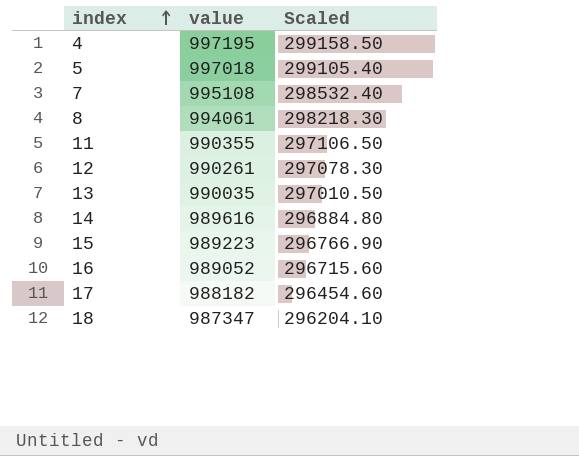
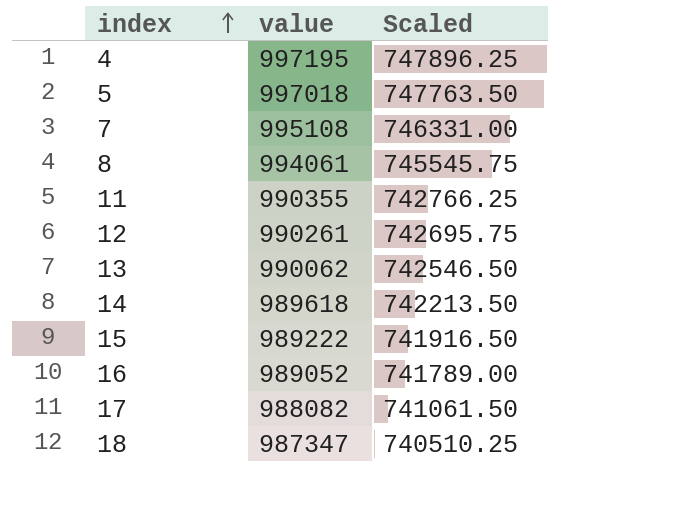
column Scaled | formula: [value] * 0.3 -> [value] * 0.75
13 | value: 990035 -> 990062
14 | value: 989616 -> 989618
15 | value: 989223 -> 989222
17 | value: 988182 -> 988082

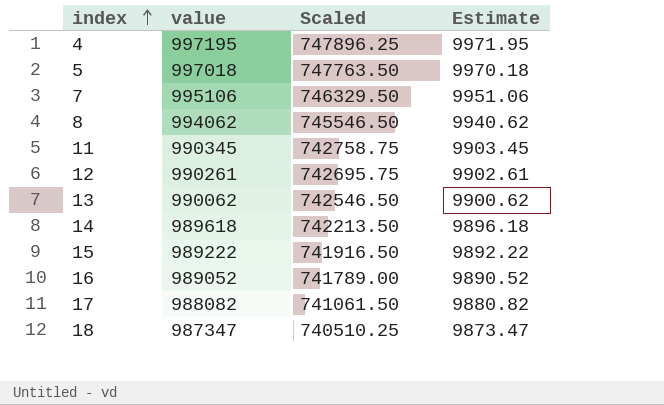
column Estimate | formula: none -> [value] * 0.01
7 | value: 995108 -> 995106
7 | Scaled: 746331.00 -> 746329.50
8 | value: 994061 -> 994062
8 | Scaled: 745545.75 -> 745546.50
11 | value: 990355 -> 990345
11 | Scaled: 742766.25 -> 742758.75

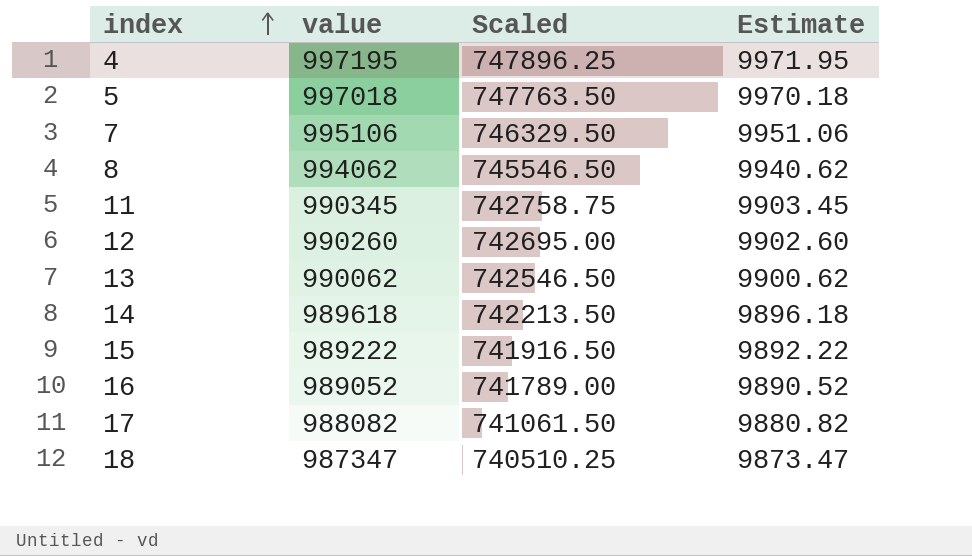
12 | value: 990261 -> 990260
12 | Scaled: 742695.75 -> 742695.00
12 | Estimate: 9902.61 -> 9902.60

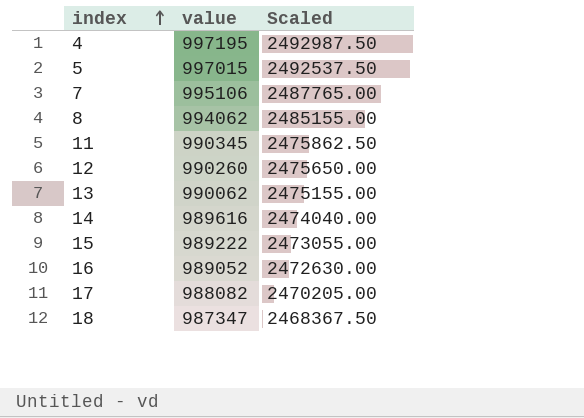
column Estimate | formula: [value] * 0.01 -> none
column Scaled | formula: [value] * 0.75 -> [value] * 2.5
5 | value: 997018 -> 997015
14 | value: 989618 -> 989616

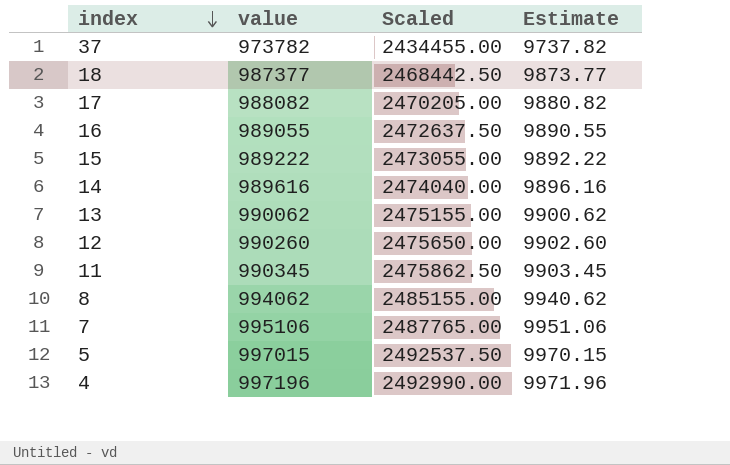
row order: index ascending -> index descending
column Estimate | formula: none -> [value] * 0.01
row 37: none -> 973782 | 2434455.00 | 9737.82
18 | value: 987347 -> 987377
18 | Scaled: 2468367.50 -> 2468442.50
16 | value: 989052 -> 989055
16 | Scaled: 2472630.00 -> 2472637.50
4 | value: 997195 -> 997196
4 | Scaled: 2492987.50 -> 2492990.00

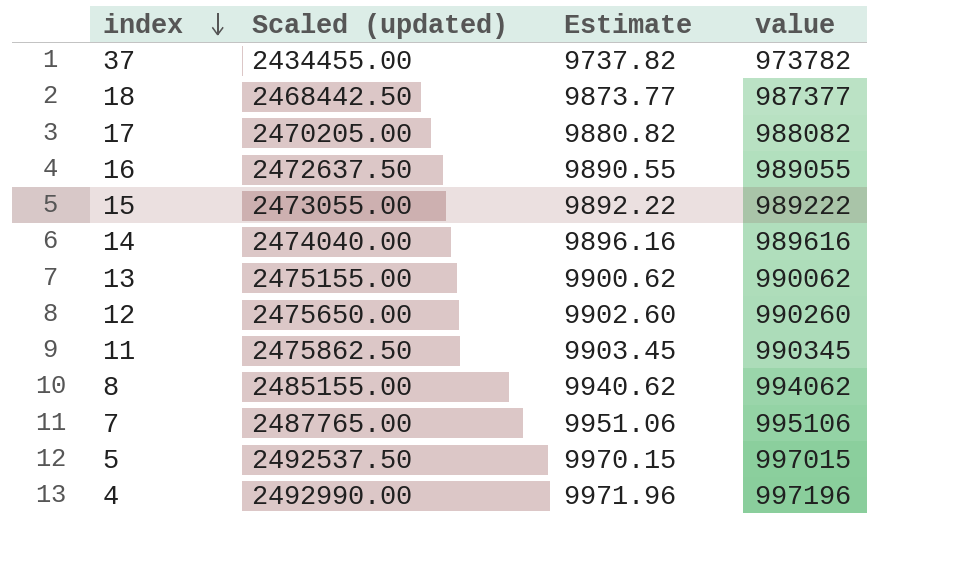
column name: Scaled -> Scaled (updated)
column value | position: 2 -> 4

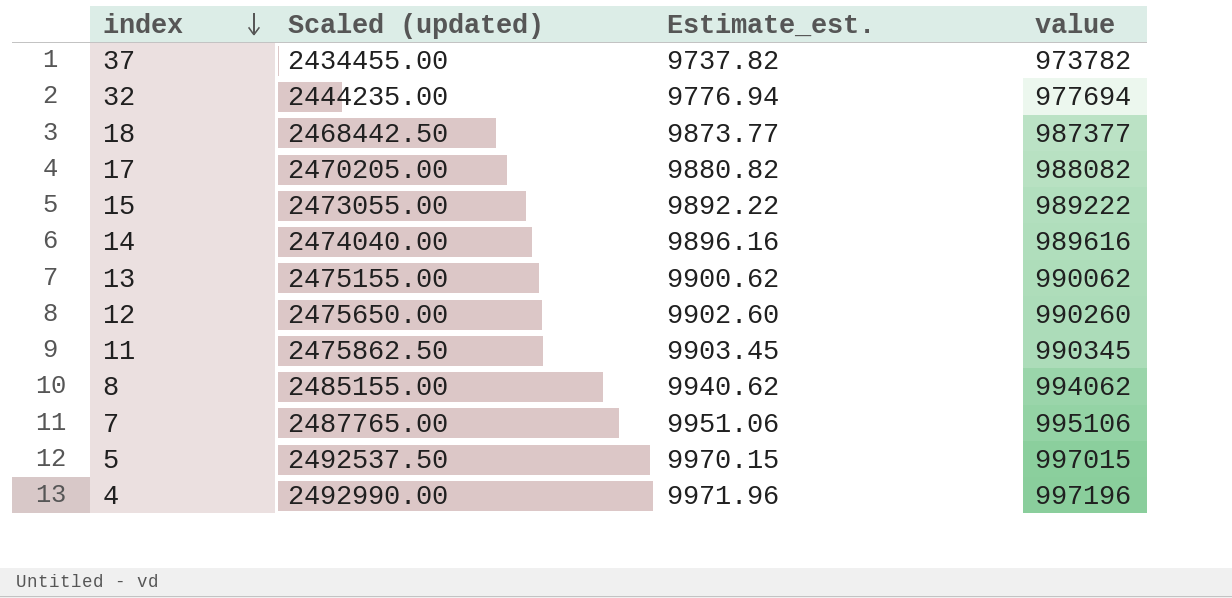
column name: Estimate -> Estimate_est.
row 16: 2472637.50 | 9890.55 | 989055 -> none
row 32: none -> 2444235.00 | 9776.94 | 977694

